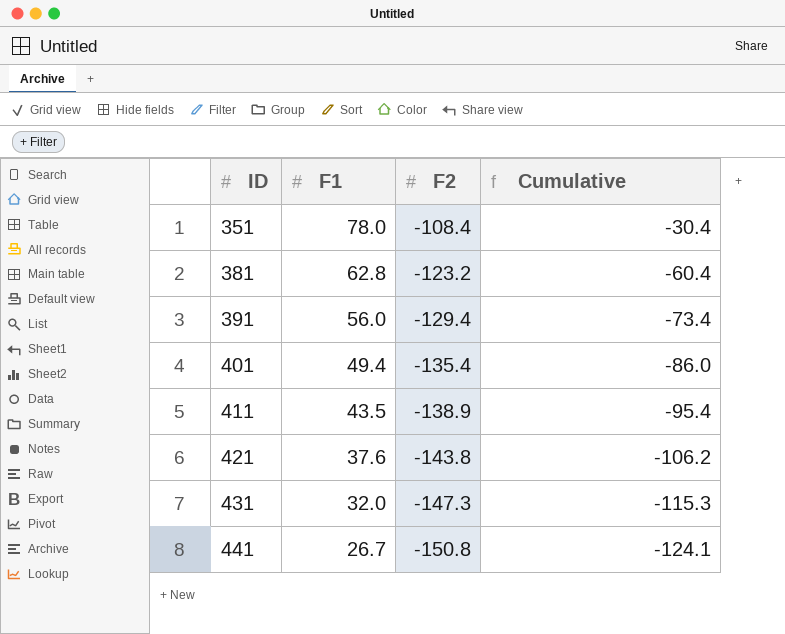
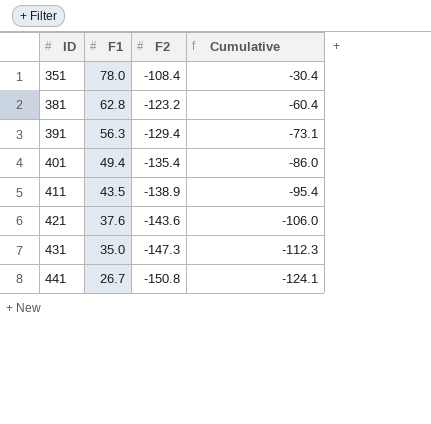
391 | F1: 56.0 -> 56.3
391 | Cumulative: -73.4 -> -73.1
421 | F2: -143.8 -> -143.6
421 | Cumulative: -106.2 -> -106.0
431 | F1: 32.0 -> 35.0
431 | Cumulative: -115.3 -> -112.3

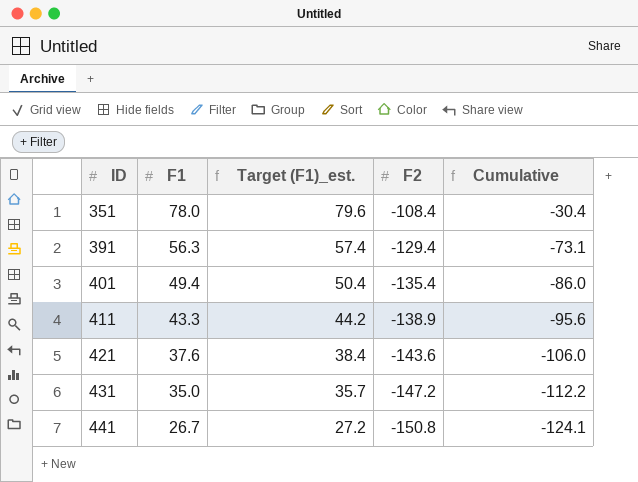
column Target (F1)_est. | formula: none -> [F1] * 1.02
row 381: 62.8 | -123.2 | -60.4 -> none
411 | F1: 43.5 -> 43.3
411 | Cumulative: -95.4 -> -95.6
431 | F2: -147.3 -> -147.2
431 | Cumulative: -112.3 -> -112.2

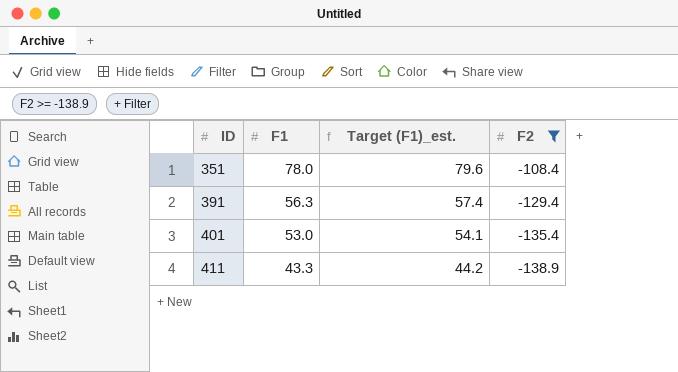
filter: none -> F2 >= -138.9
column Cumulative | formula: [F1] + [F2] -> none
401 | F1: 49.4 -> 53.0
401 | Target (F1)_est.: 50.4 -> 54.1

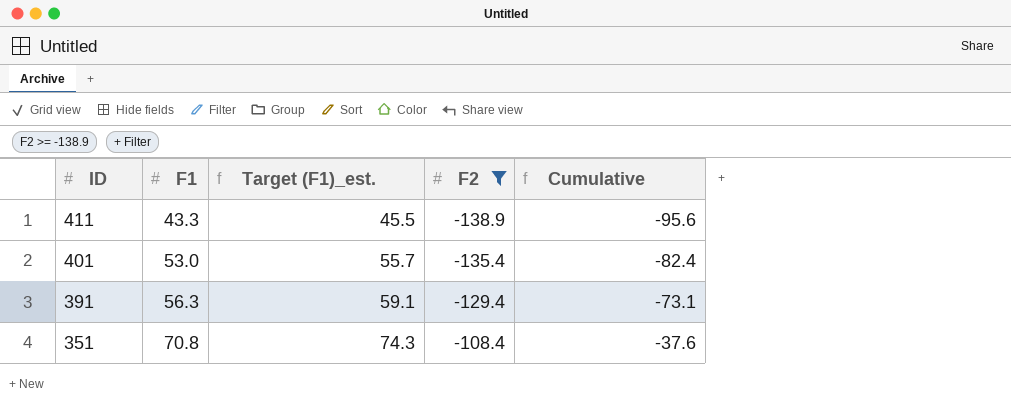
row order: ID ascending -> ID descending
column Target (F1)_est. | formula: [F1] * 1.02 -> [F1] * 1.05
column Cumulative | formula: none -> [F1] + [F2]
351 | F1: 78.0 -> 70.8

